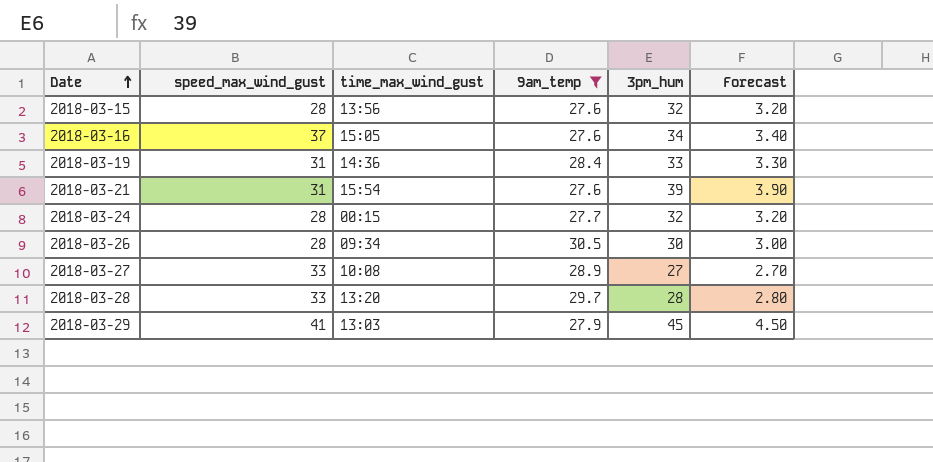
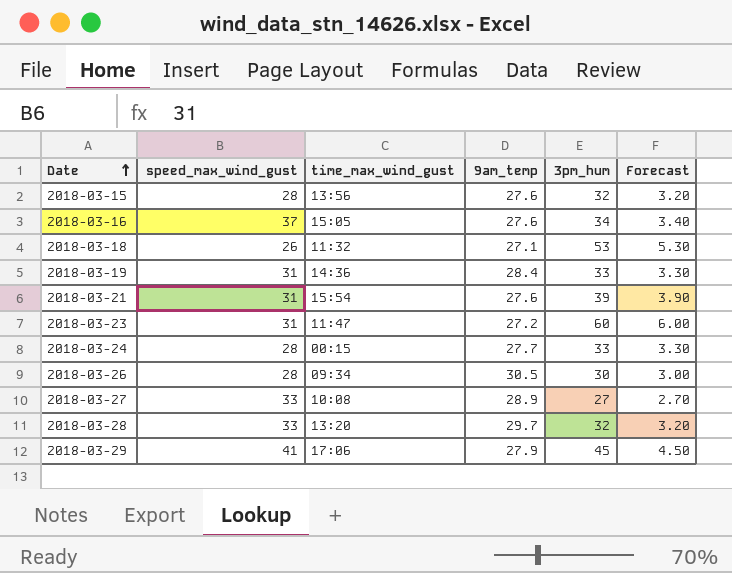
filter: 9am_temp >= 27.6 -> none
2018-03-24 | 3pm_hum: 32 -> 33
2018-03-24 | Forecast: 3.20 -> 3.30
2018-03-28 | 3pm_hum: 28 -> 32
2018-03-28 | Forecast: 2.80 -> 3.20
2018-03-29 | time_max_wind_gust: 13:03 -> 17:06

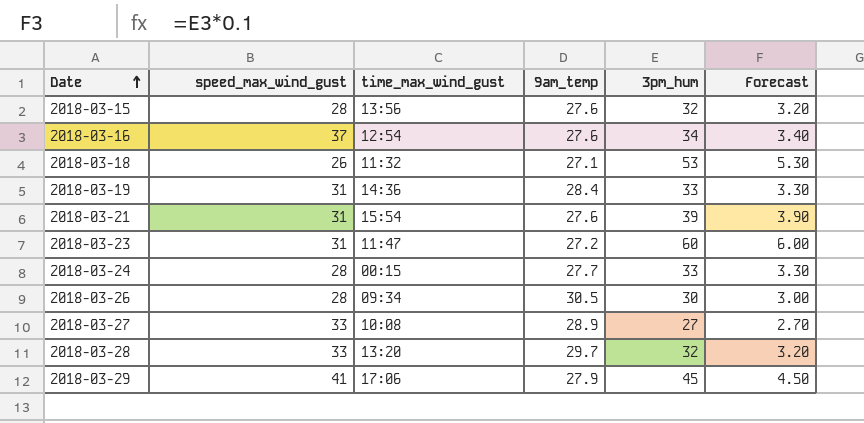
2018-03-16 | time_max_wind_gust: 15:05 -> 12:54

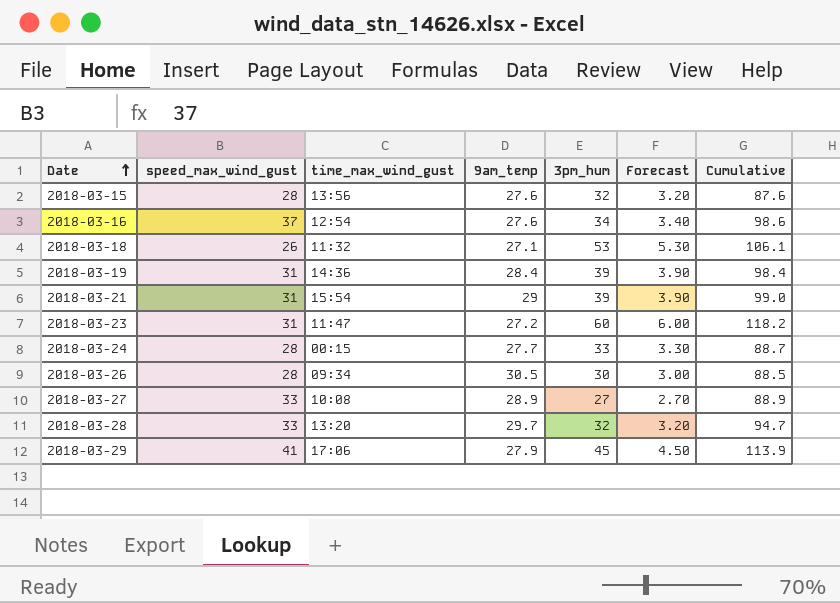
column Cumulative | formula: none -> [speed_max_wind_gust] + [9am_temp] + [3pm_hum]
2018-03-19 | 3pm_hum: 33 -> 39
2018-03-19 | Forecast: 3.30 -> 3.90
2018-03-21 | 9am_temp: 27.6 -> 29

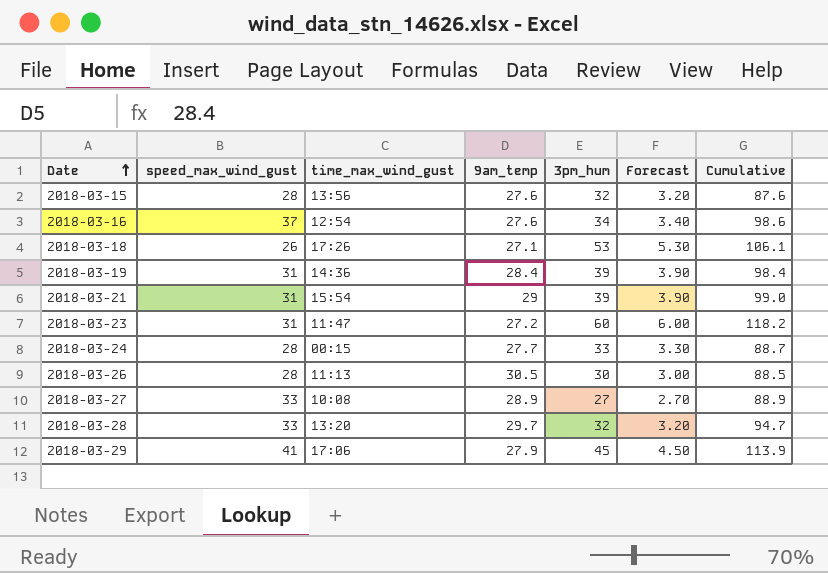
2018-03-18 | time_max_wind_gust: 11:32 -> 17:26
2018-03-26 | time_max_wind_gust: 09:34 -> 11:13

